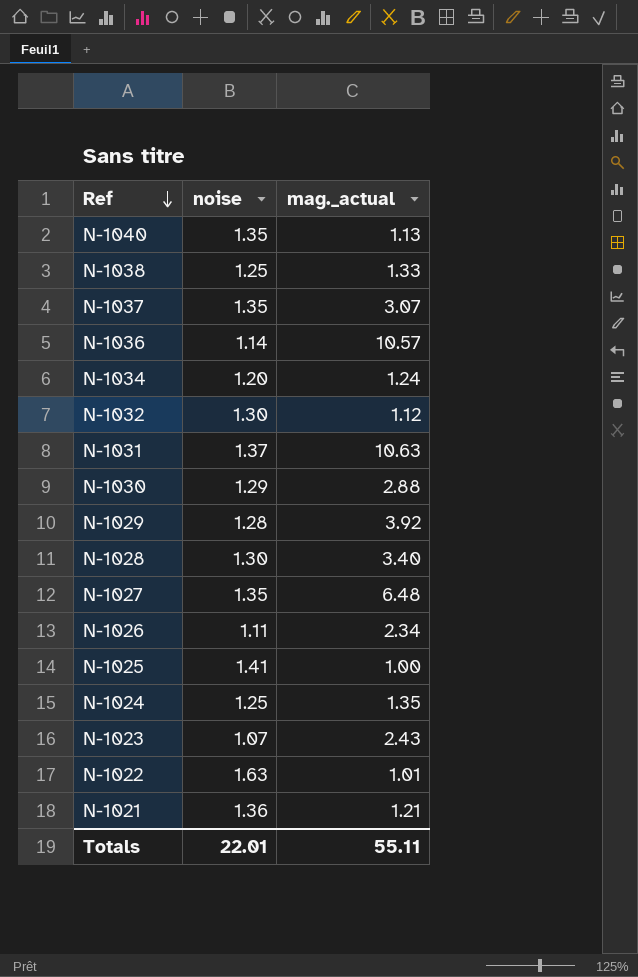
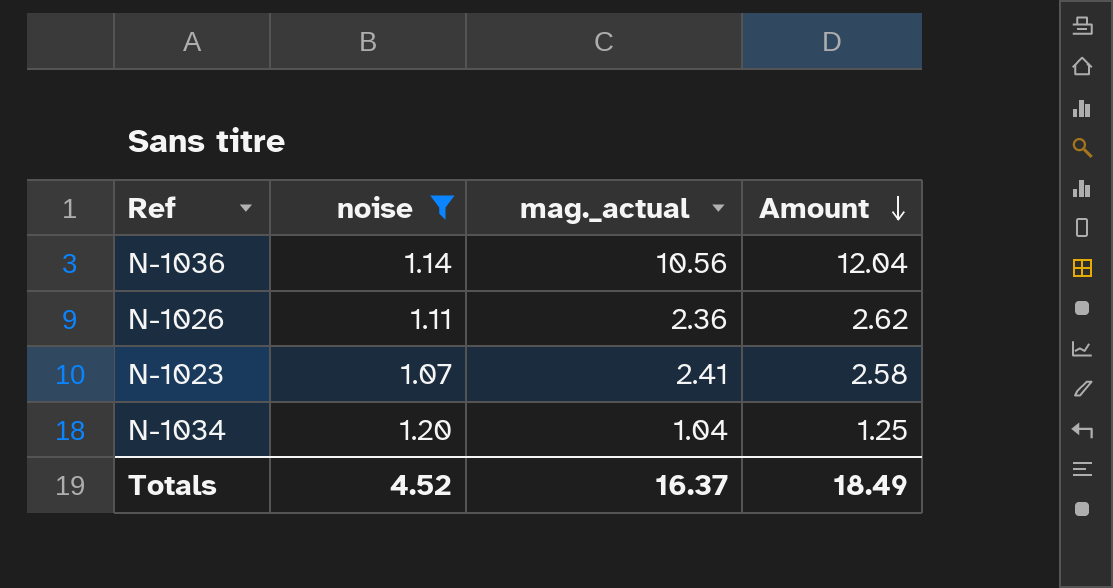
filter: none -> noise <= 1.20
row order: Ref descending -> Amount descending
column Amount | formula: none -> [noise] * [mag._actual]
N-1036 | mag._actual: 10.57 -> 10.56
N-1026 | mag._actual: 2.34 -> 2.36
N-1023 | mag._actual: 2.43 -> 2.41
N-1034 | mag._actual: 1.24 -> 1.04
Totals | noise: 22.01 -> 4.52
Totals | mag._actual: 55.11 -> 16.37

